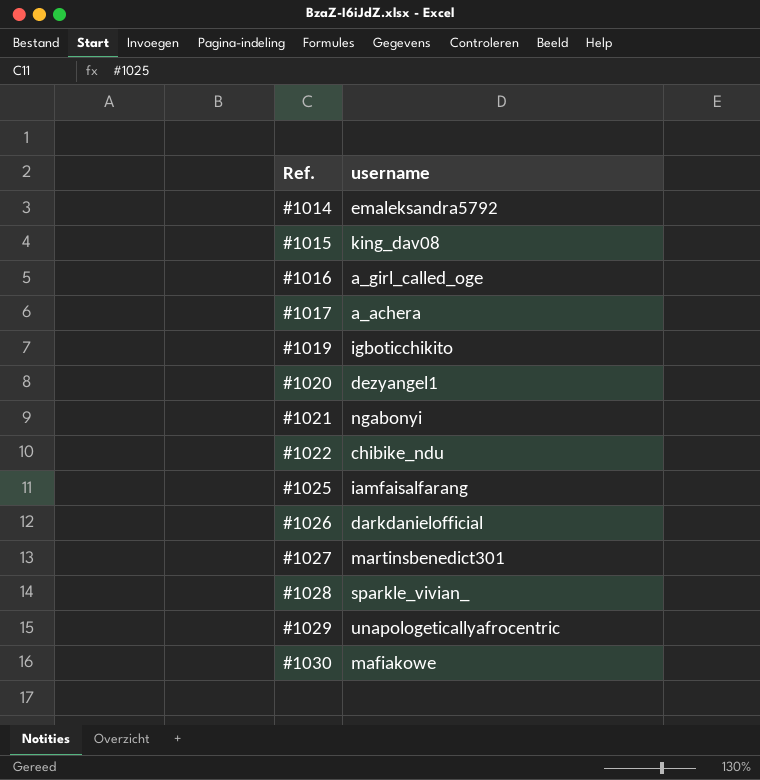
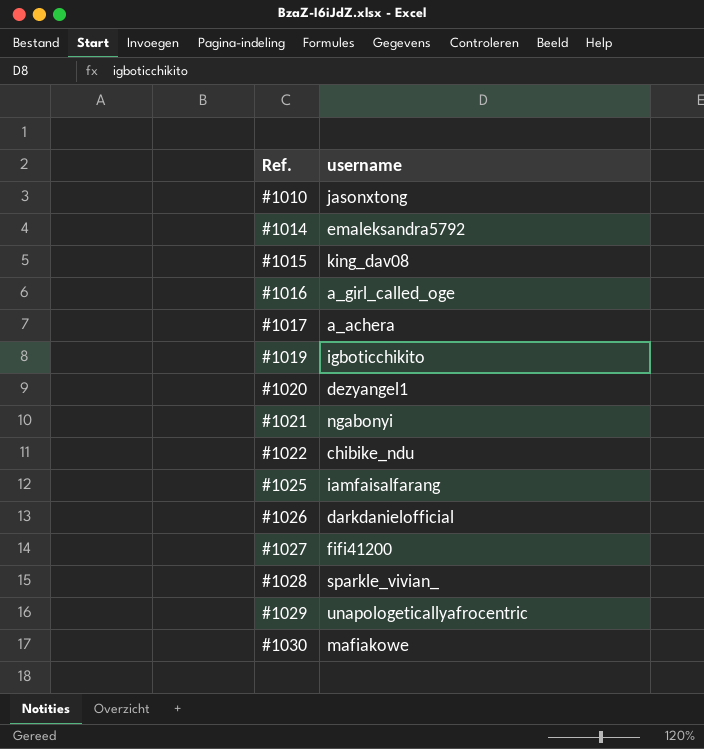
row #1010: none -> jasonxtong
#1027 | username: martinsbenedict301 -> fifi41200

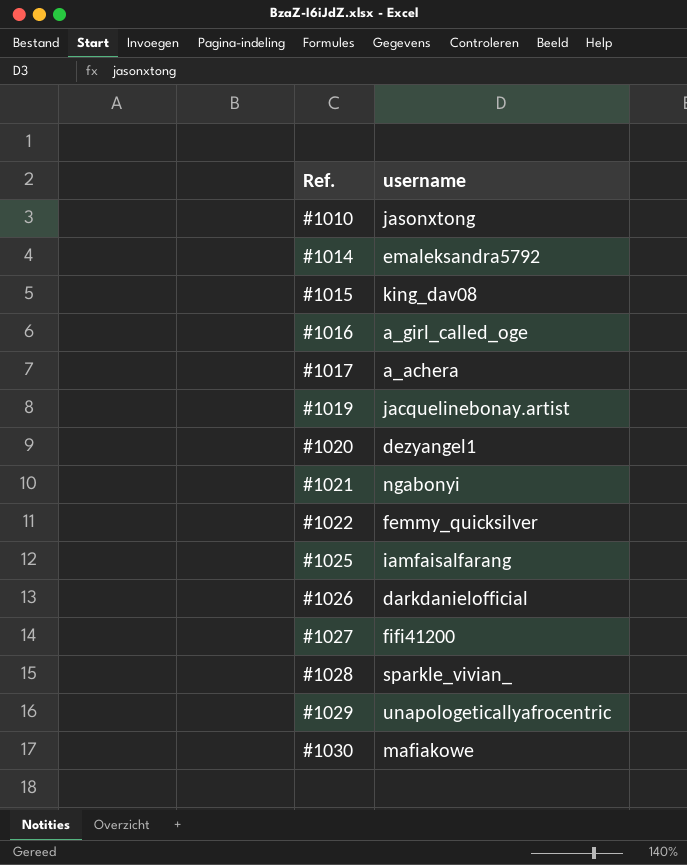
#1019 | username: igboticchikito -> jacquelinebonay.artist
#1022 | username: chibike_ndu -> femmy_quicksilver

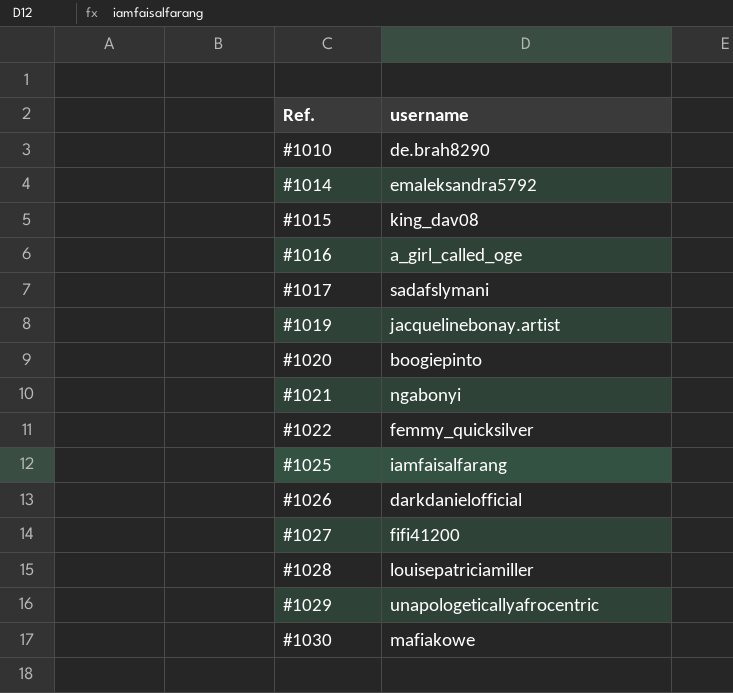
#1010 | username: jasonxtong -> de.brah8290
#1017 | username: a_achera -> sadafslymani
#1020 | username: dezyangel1 -> boogiepinto
#1028 | username: sparkle_vivian_ -> louisepatriciamiller

